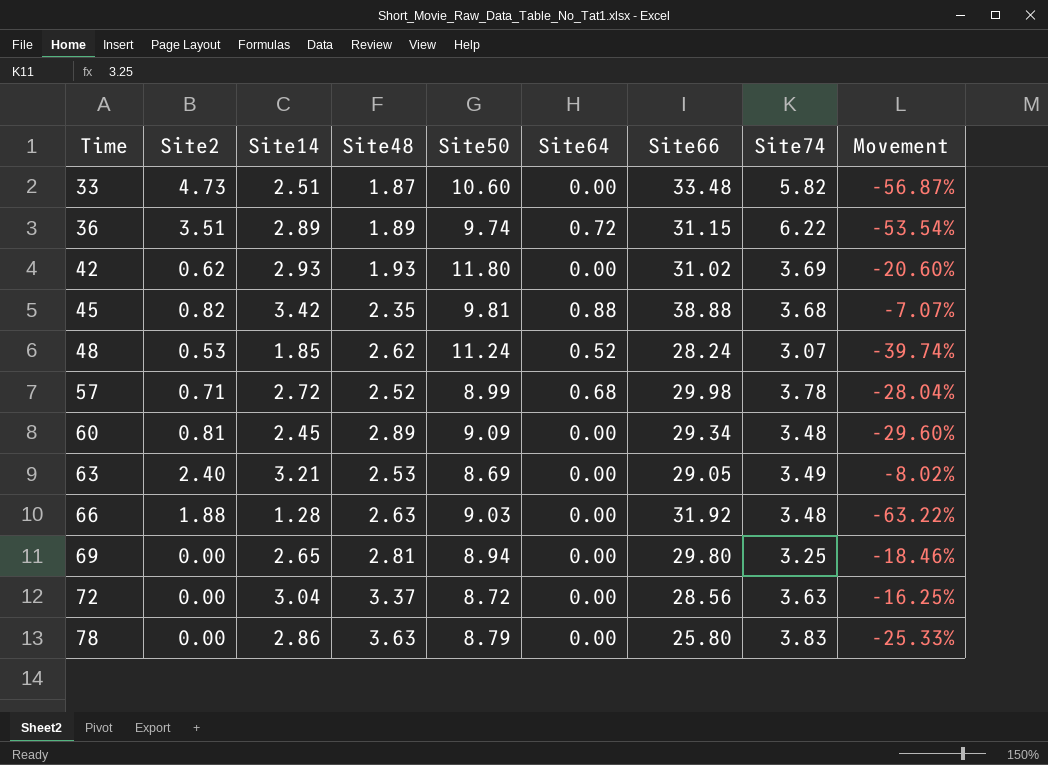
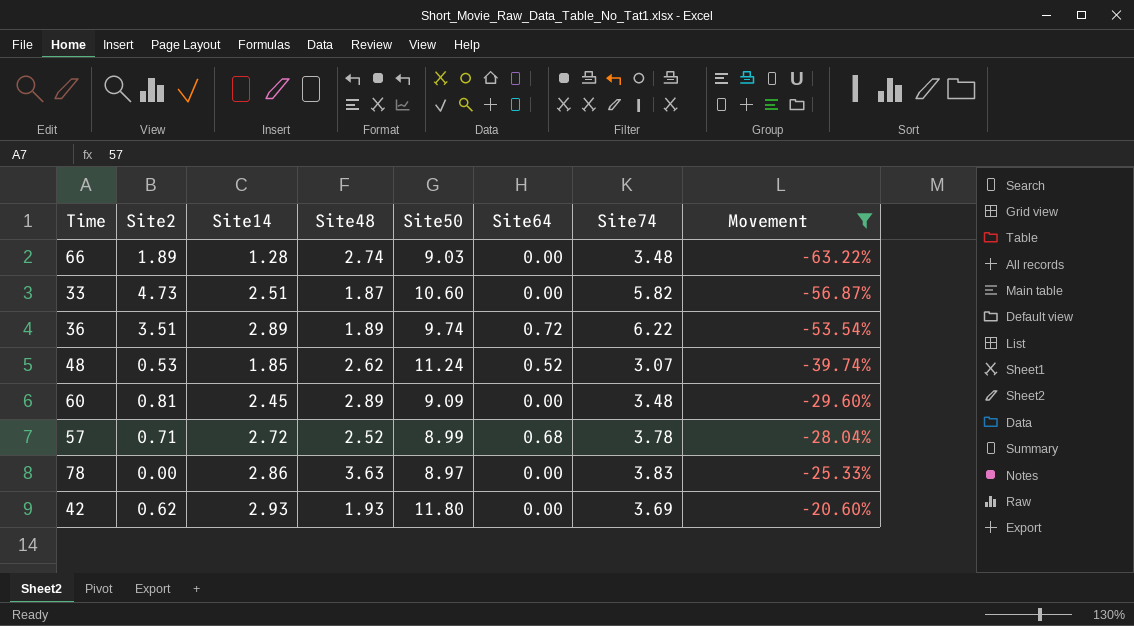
filter: none -> Movement <= -20.60%
row order: Time ascending -> Movement ascending
column Site66 | position: 7 -> none
66 | Site2: 1.88 -> 1.89
66 | Site48: 2.63 -> 2.74
78 | Site50: 8.79 -> 8.97

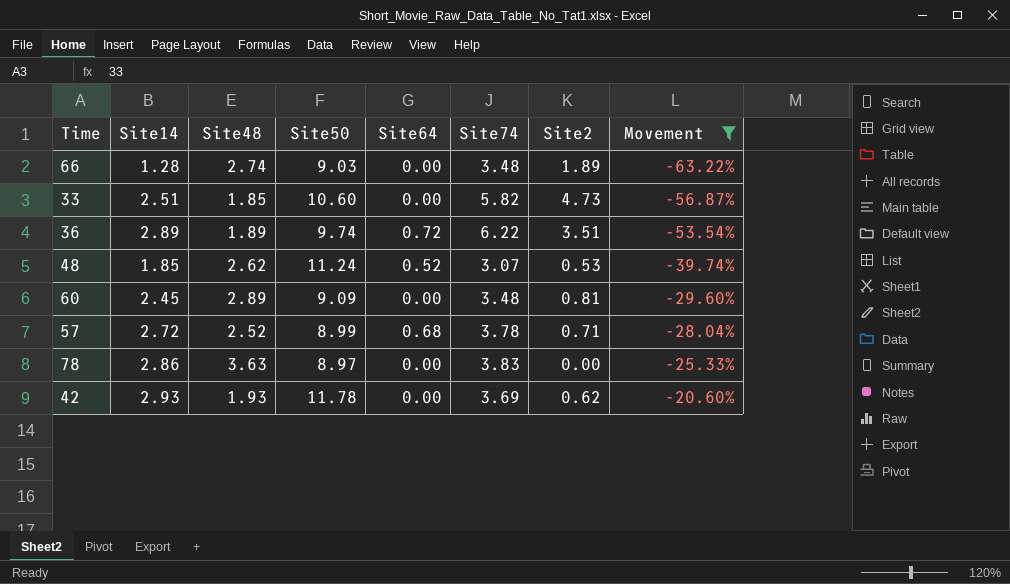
column Site2 | position: 2 -> 7
33 | Site48: 1.87 -> 1.85
42 | Site50: 11.80 -> 11.78

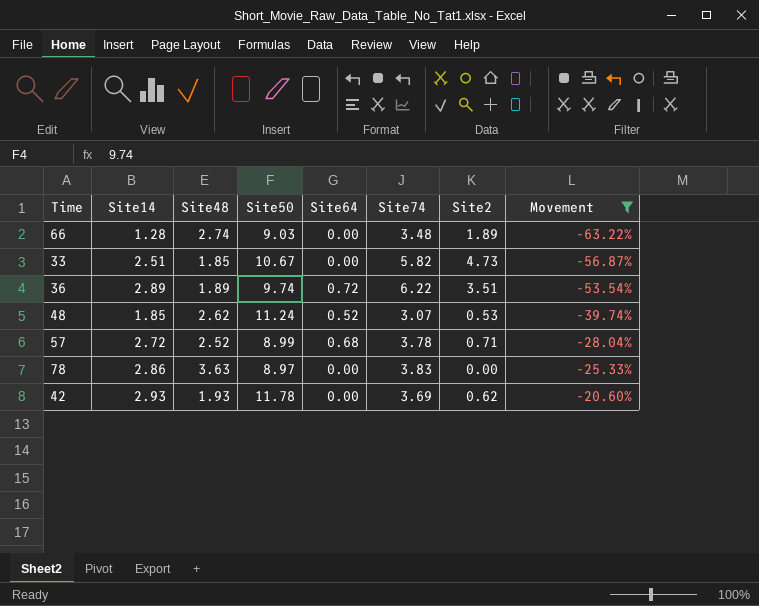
row 60: 2.45 | 2.89 | 9.09 | 0.00 | 3.48 | 0.81 | -29.60% -> none
33 | Site50: 10.60 -> 10.67

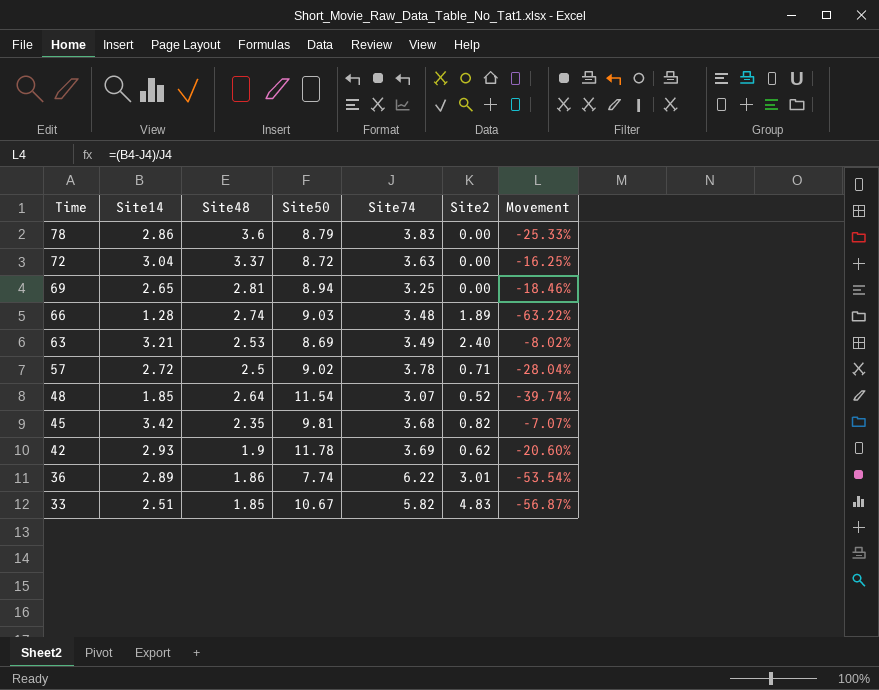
filter: Movement <= -20.60% -> none
row order: Movement ascending -> Time descending
column Site64 | position: 5 -> none
78 | Site48: 3.63 -> 3.6
78 | Site50: 8.97 -> 8.79
57 | Site48: 2.52 -> 2.5
57 | Site50: 8.99 -> 9.02
48 | Site48: 2.62 -> 2.64
48 | Site50: 11.24 -> 11.54
48 | Site2: 0.53 -> 0.52
42 | Site48: 1.93 -> 1.9
36 | Site48: 1.89 -> 1.86
36 | Site50: 9.74 -> 7.74
36 | Site2: 3.51 -> 3.01
33 | Site2: 4.73 -> 4.83

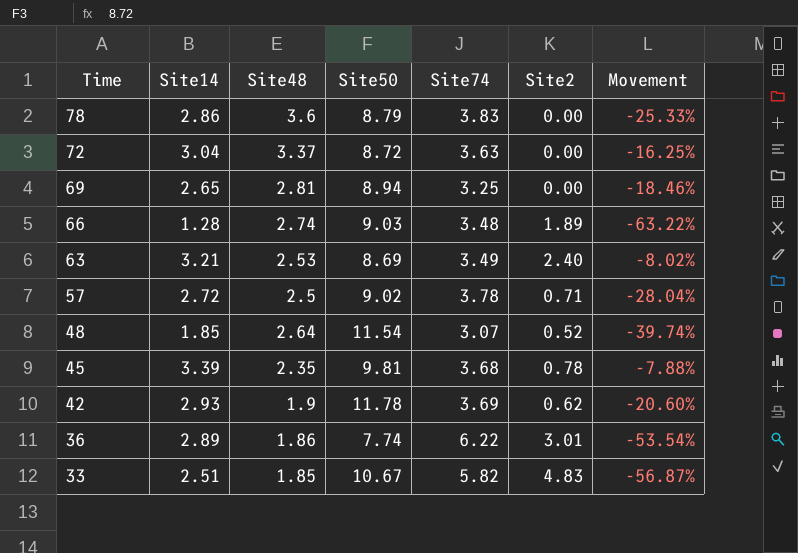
45 | Site14: 3.42 -> 3.39
45 | Site2: 0.82 -> 0.78
45 | Movement: -7.07% -> -7.88%

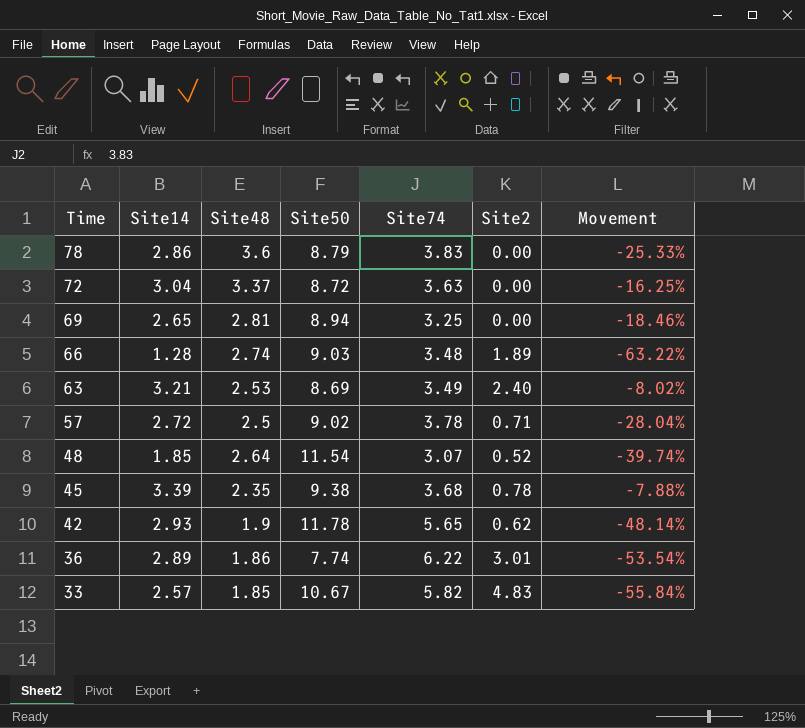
45 | Site50: 9.81 -> 9.38
42 | Site74: 3.69 -> 5.65
42 | Movement: -20.60% -> -48.14%
33 | Site14: 2.51 -> 2.57
33 | Movement: -56.87% -> -55.84%

